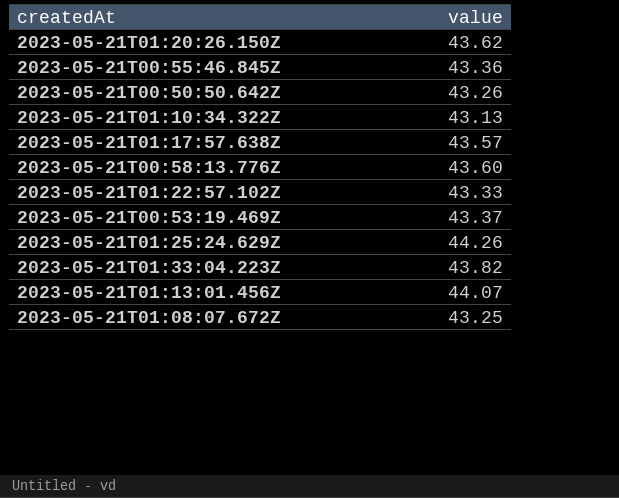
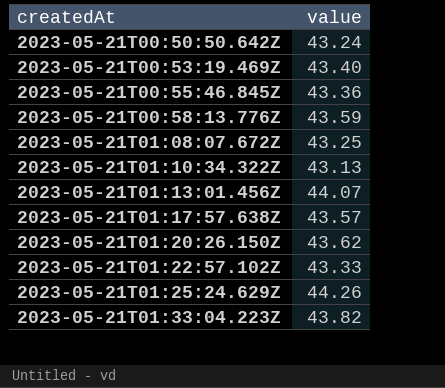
row order: none -> createdAt ascending
2023-05-21T00:50:50.642Z | value: 43.26 -> 43.24
2023-05-21T00:53:19.469Z | value: 43.37 -> 43.40
2023-05-21T00:58:13.776Z | value: 43.60 -> 43.59

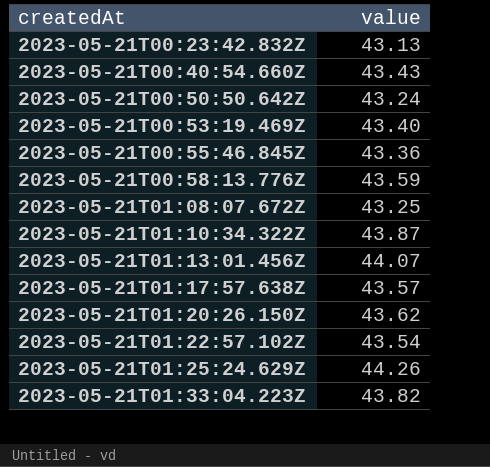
row 2023-05-21T00:23:42.832Z: none -> 43.13
row 2023-05-21T00:40:54.660Z: none -> 43.43
2023-05-21T01:10:34.322Z | value: 43.13 -> 43.87
2023-05-21T01:22:57.102Z | value: 43.33 -> 43.54

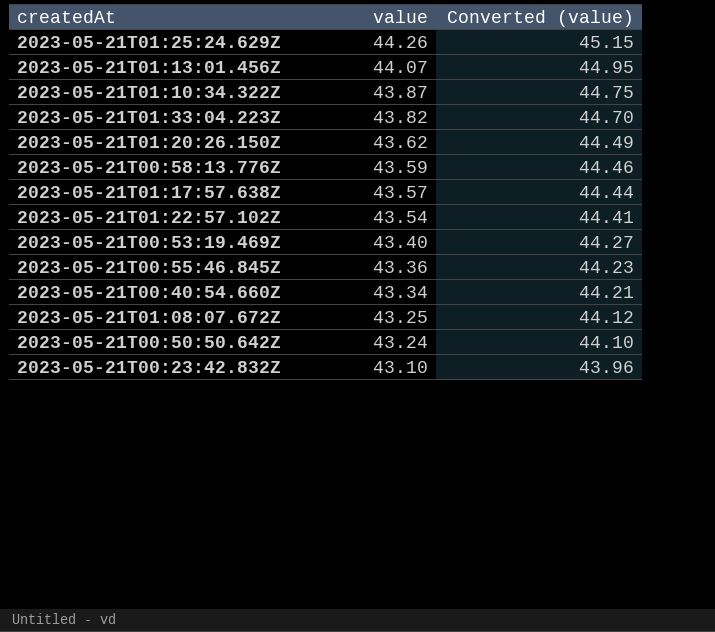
row order: createdAt ascending -> value descending
column Converted (value) | formula: none -> [value] * 1.02
2023-05-21T00:40:54.660Z | value: 43.43 -> 43.34
2023-05-21T00:23:42.832Z | value: 43.13 -> 43.10

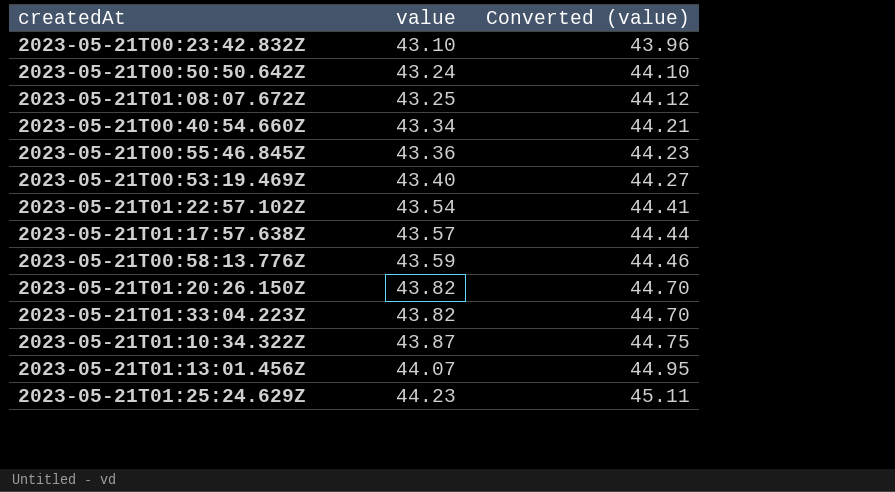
row order: value descending -> value ascending
2023-05-21T01:20:26.150Z | value: 43.62 -> 43.82
2023-05-21T01:20:26.150Z | Converted (value): 44.49 -> 44.70
2023-05-21T01:25:24.629Z | value: 44.26 -> 44.23
2023-05-21T01:25:24.629Z | Converted (value): 45.15 -> 45.11

